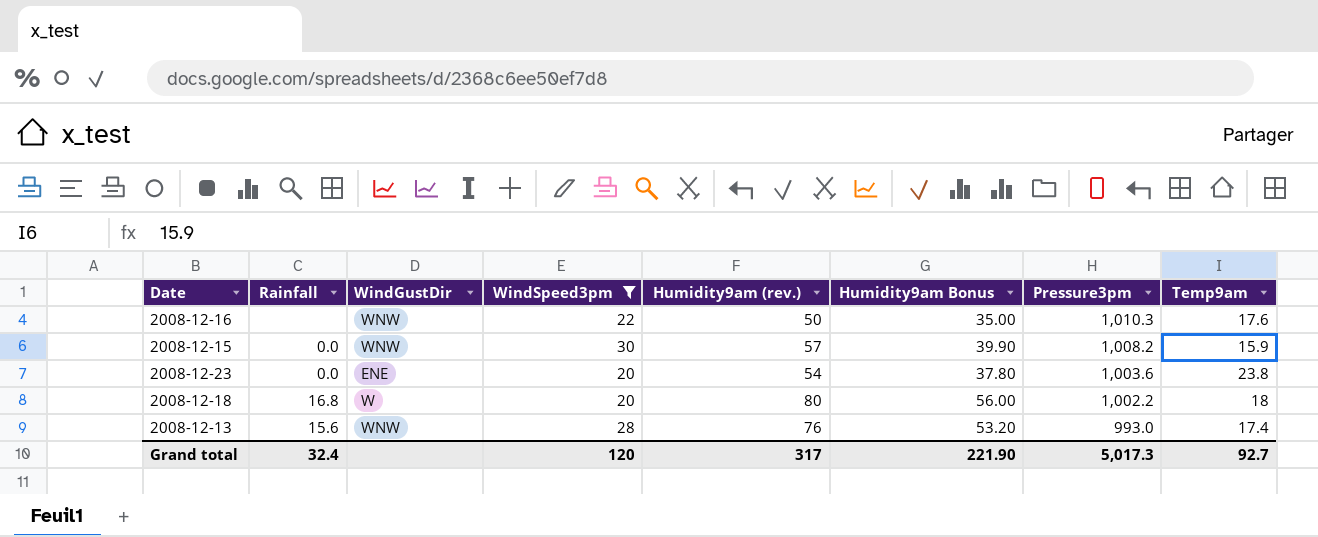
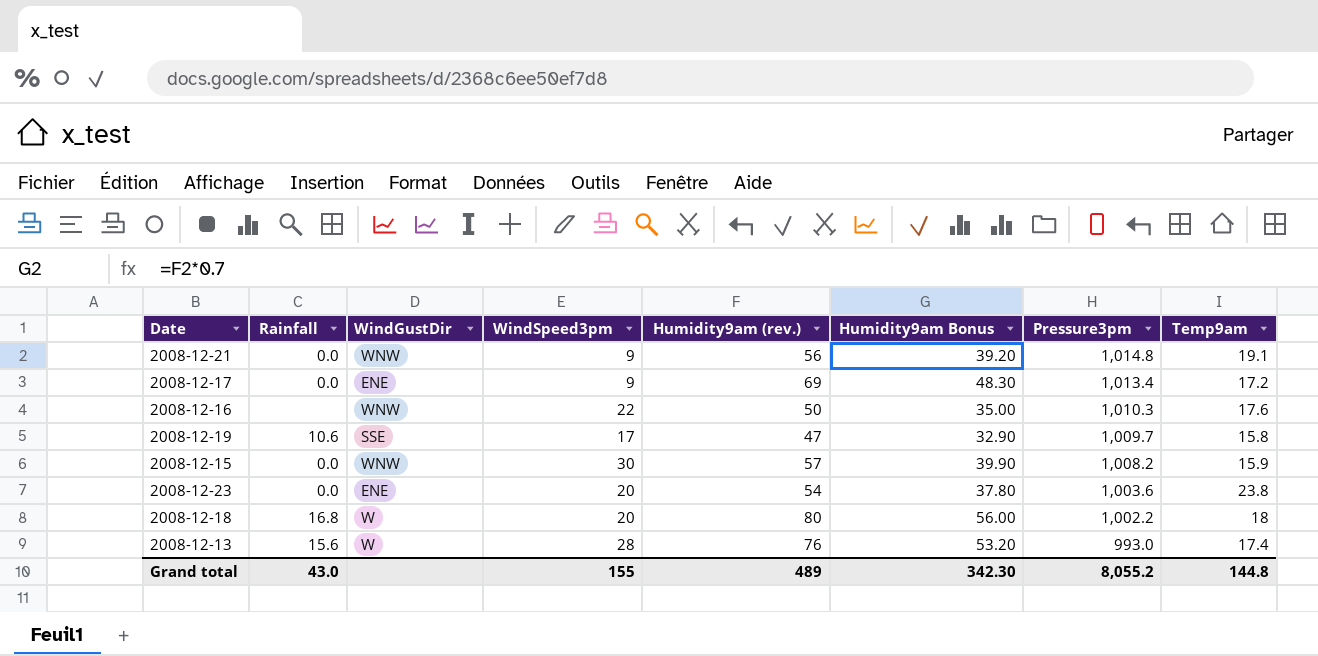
filter: WindSpeed3pm >= 20 -> none
2008-12-13 | WindGustDir: WNW -> W
Grand total | Rainfall: 32.4 -> 43.0
Grand total | WindSpeed3pm: 120 -> 155
Grand total | Humidity9am (rev.): 317 -> 489
Grand total | Humidity9am Bonus: 221.90 -> 342.30
Grand total | Pressure3pm: 5,017.3 -> 8,055.2
Grand total | Temp9am: 92.7 -> 144.8

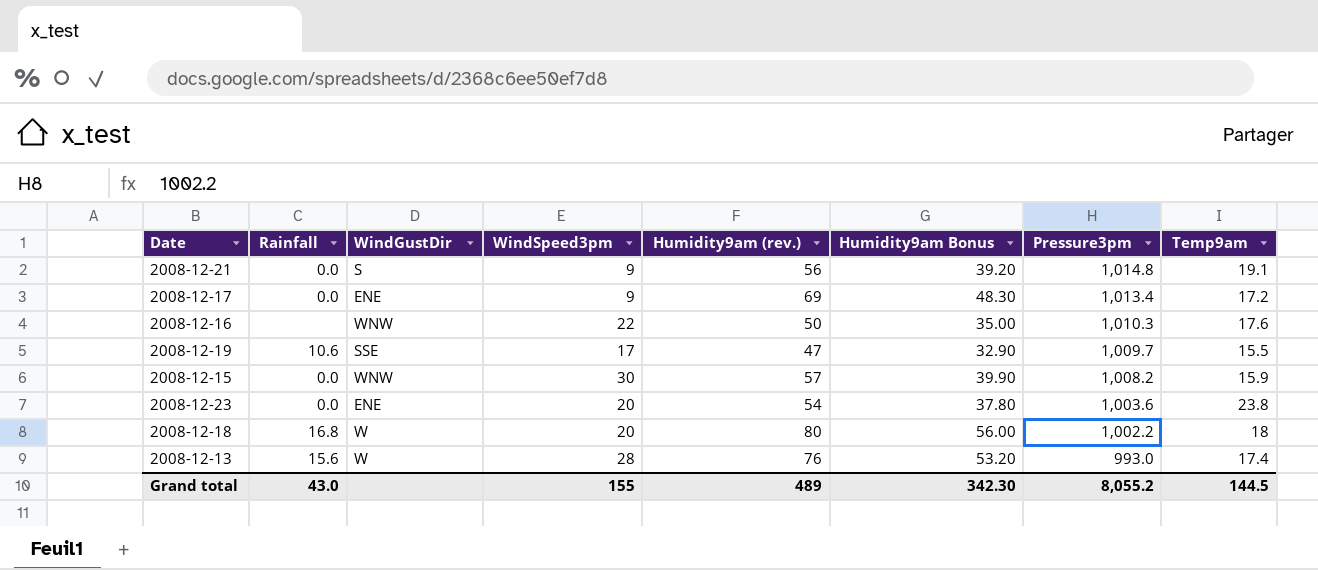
2008-12-21 | WindGustDir: WNW -> S
2008-12-19 | Temp9am: 15.8 -> 15.5
Grand total | Temp9am: 144.8 -> 144.5

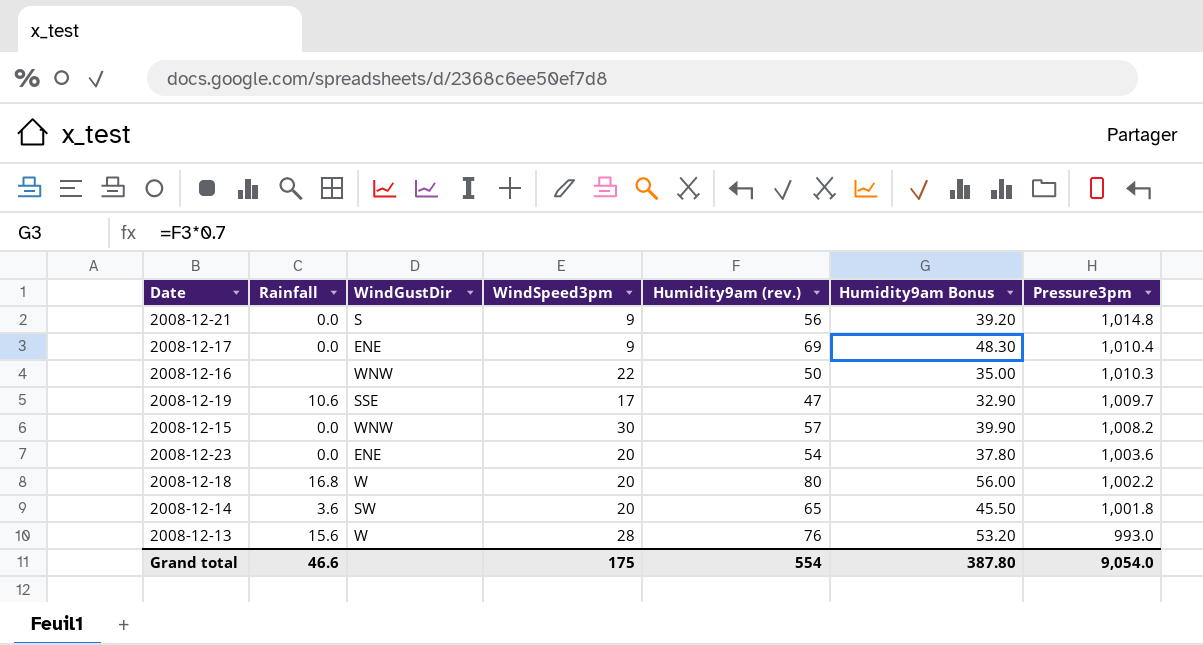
column Temp9am | position: 8 -> none
2008-12-17 | Pressure3pm: 1,013.4 -> 1,010.4
row 2008-12-14: none -> 3.6 | SW | 20 | 65 | 45.50 | 1,001.8
Grand total | Rainfall: 43.0 -> 46.6
Grand total | WindSpeed3pm: 155 -> 175
Grand total | Humidity9am (rev.): 489 -> 554
Grand total | Humidity9am Bonus: 342.30 -> 387.80
Grand total | Pressure3pm: 8,055.2 -> 9,054.0

